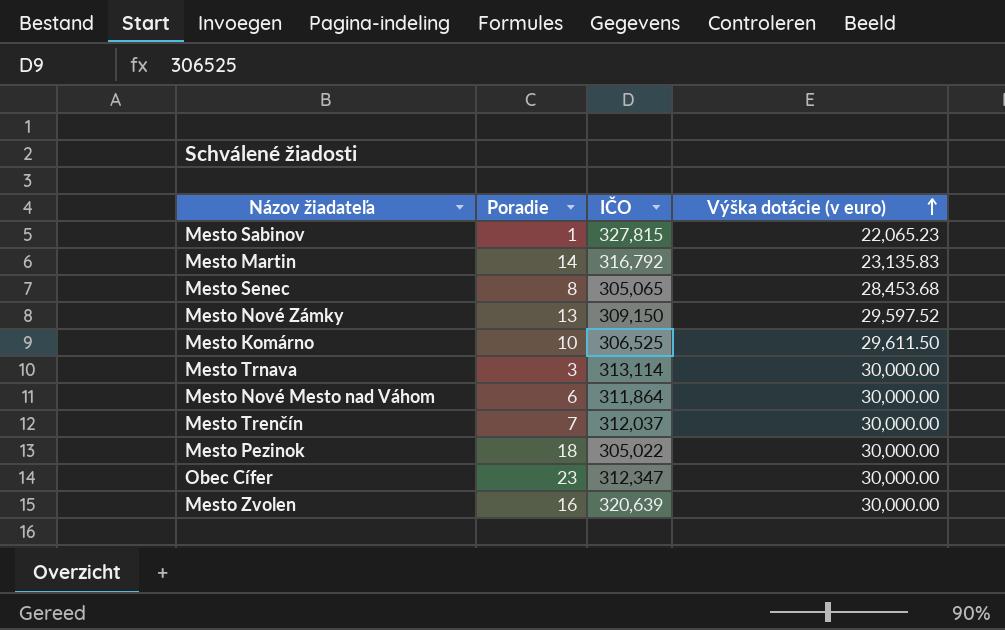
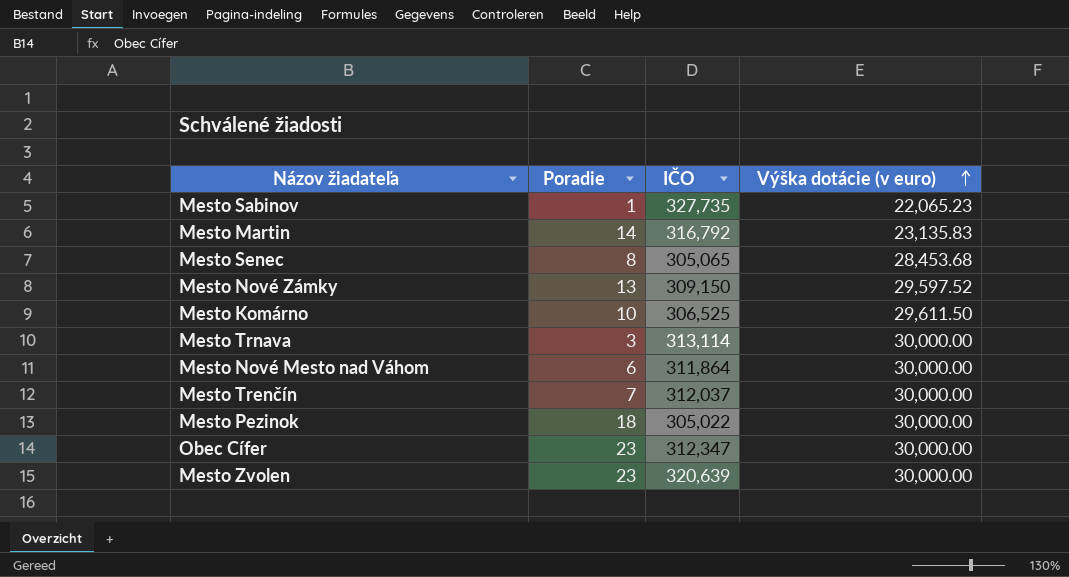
Mesto Sabinov | IČO: 327,815 -> 327,735
Mesto Zvolen | Poradie: 16 -> 23

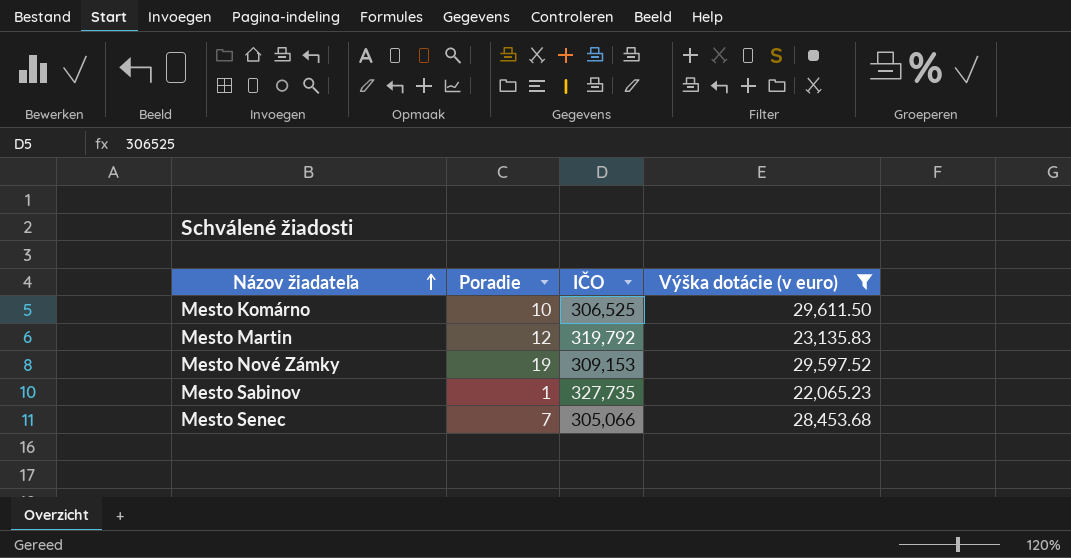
filter: none -> Výška dotácie (v euro) != 30,000.00
row order: Výška dotácie (v euro) ascending -> Názov žiadateľa ascending
Mesto Martin | Poradie: 14 -> 12
Mesto Martin | IČO: 316,792 -> 319,792
Mesto Nové Zámky | Poradie: 13 -> 19
Mesto Nové Zámky | IČO: 309,150 -> 309,153
Mesto Senec | Poradie: 8 -> 7
Mesto Senec | IČO: 305,065 -> 305,066

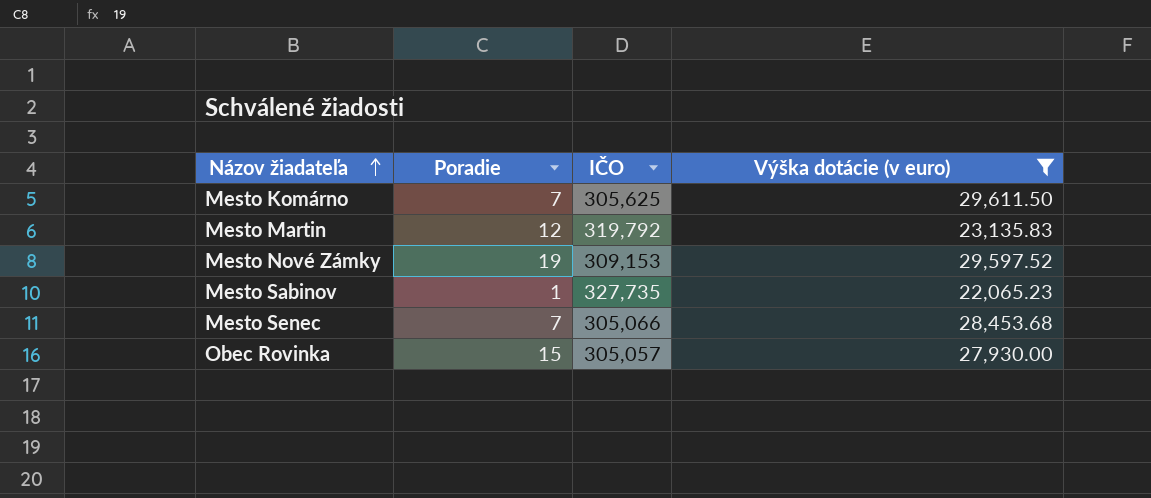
Mesto Komárno | Poradie: 10 -> 7
Mesto Komárno | IČO: 306,525 -> 305,625
row Obec Rovinka: none -> 15 | 305,057 | 27,930.00

